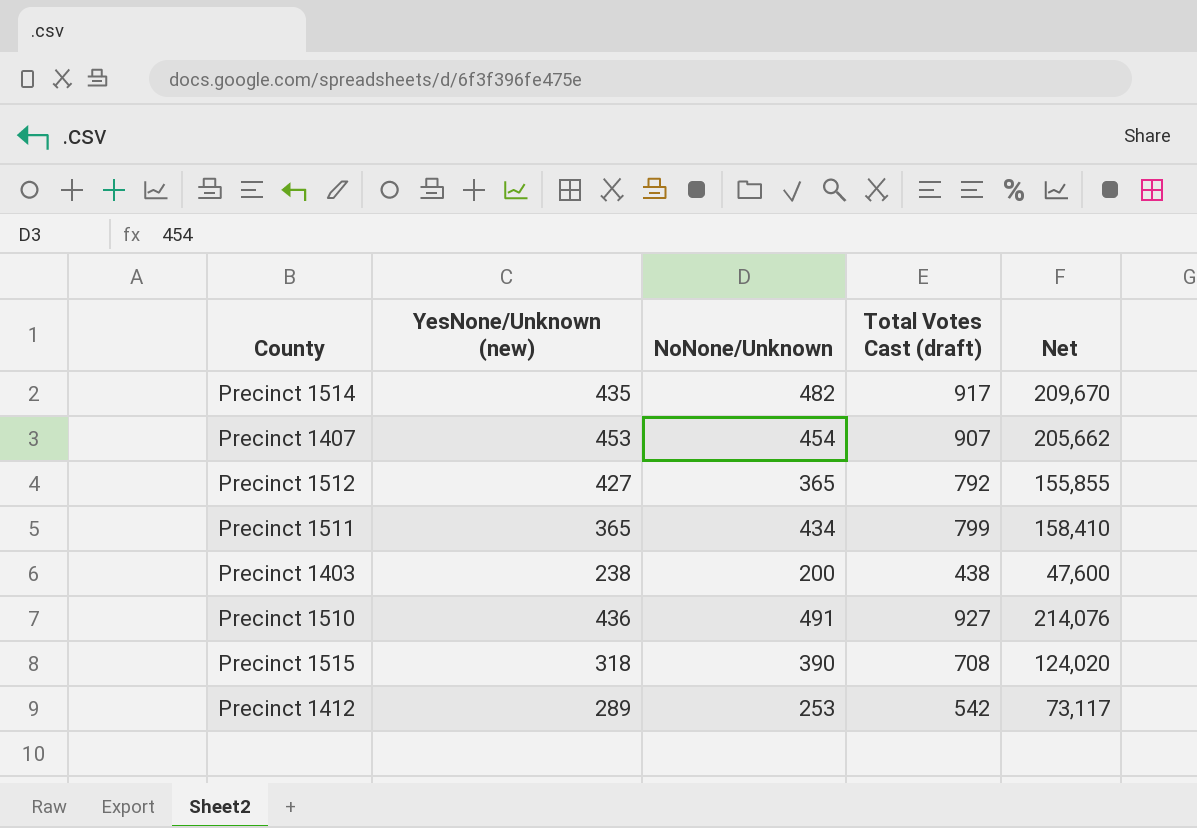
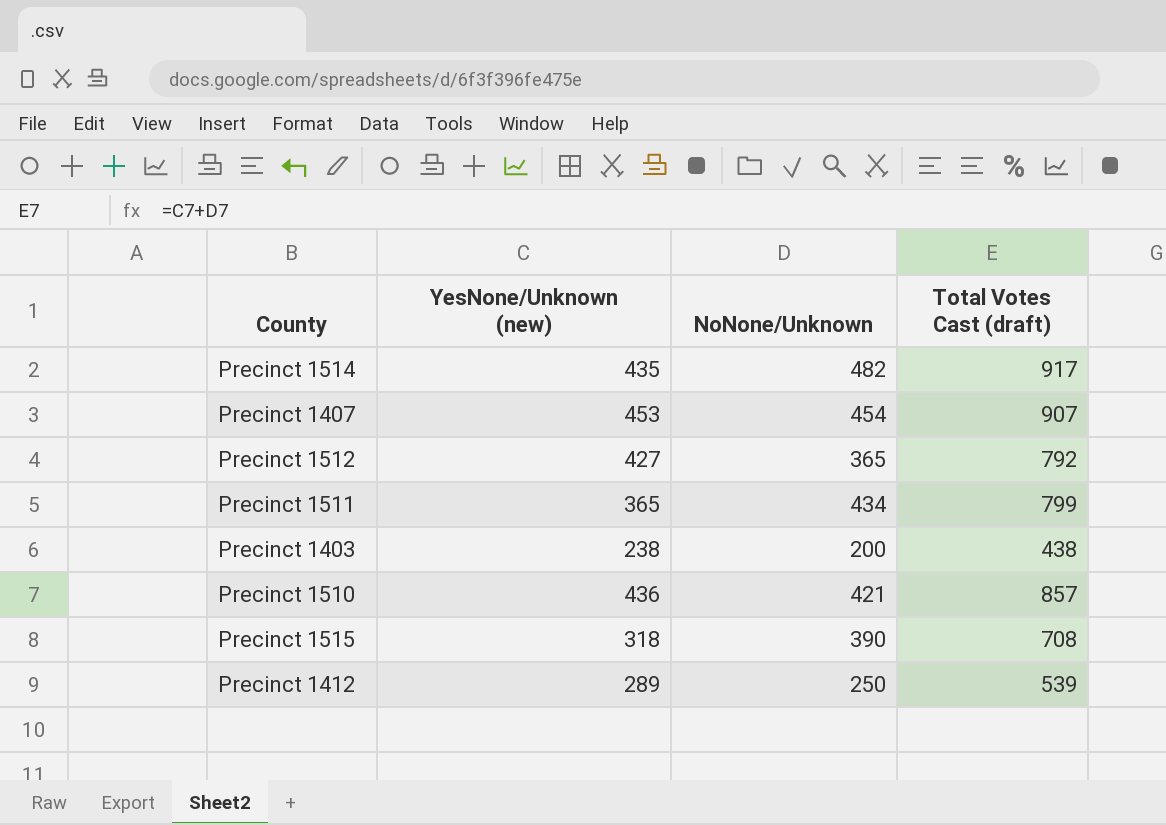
column Net | formula: [YesNone/Unknown (new)] * [NoNone/Unknown] -> none
Precinct 1510 | NoNone/Unknown: 491 -> 421
Precinct 1510 | Total Votes Cast (draft): 927 -> 857
Precinct 1412 | NoNone/Unknown: 253 -> 250
Precinct 1412 | Total Votes Cast (draft): 542 -> 539

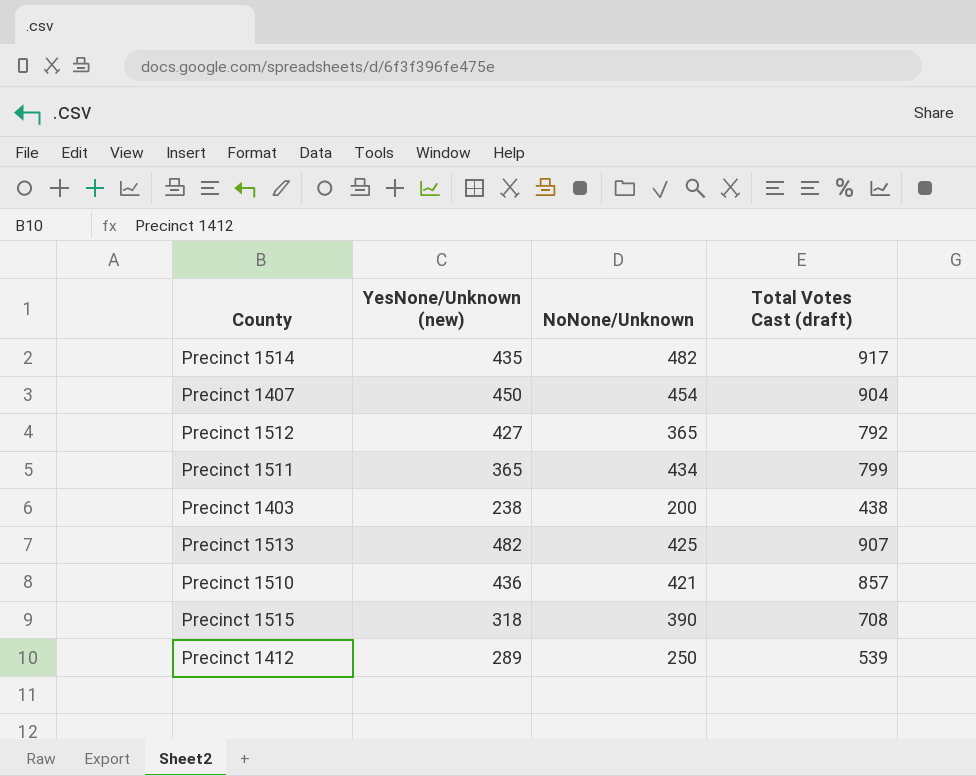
Precinct 1407 | YesNone/Unknown (new): 453 -> 450
Precinct 1407 | Total Votes Cast (draft): 907 -> 904
row Precinct 1513: none -> 482 | 425 | 907

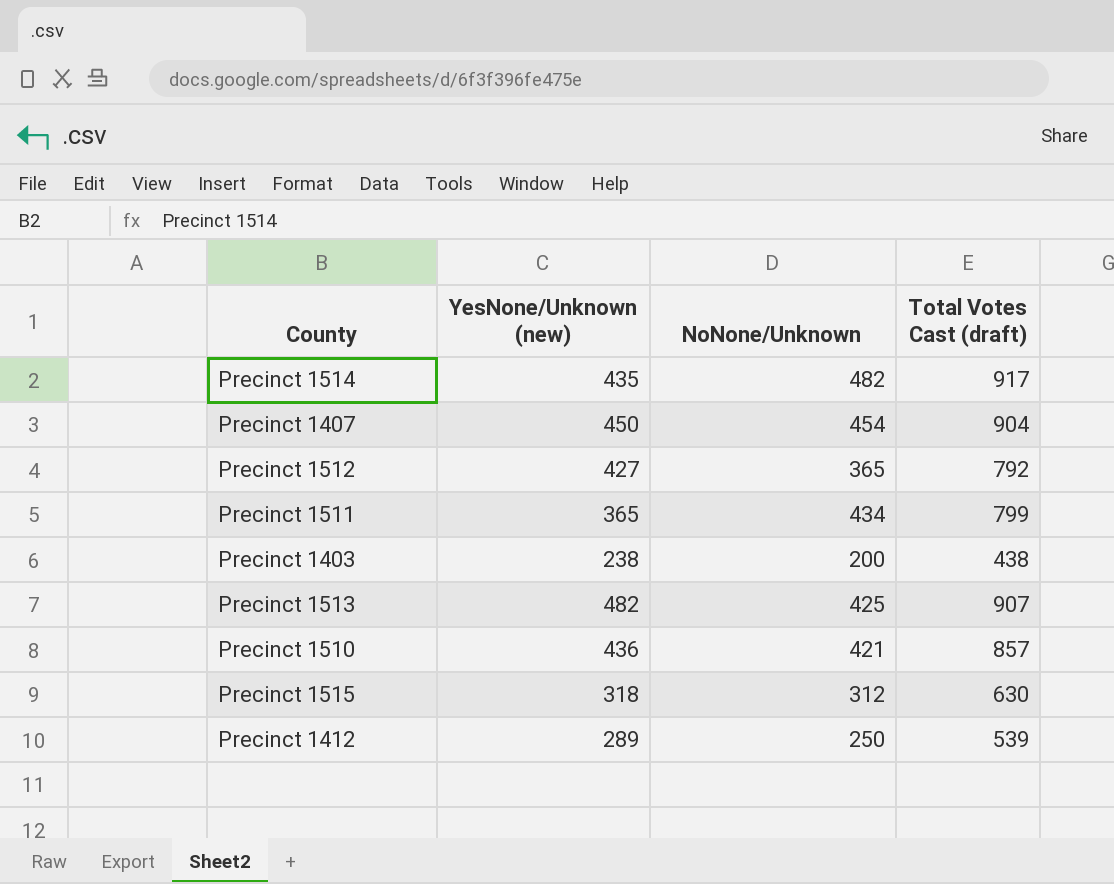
Precinct 1515 | NoNone/Unknown: 390 -> 312
Precinct 1515 | Total Votes Cast (draft): 708 -> 630

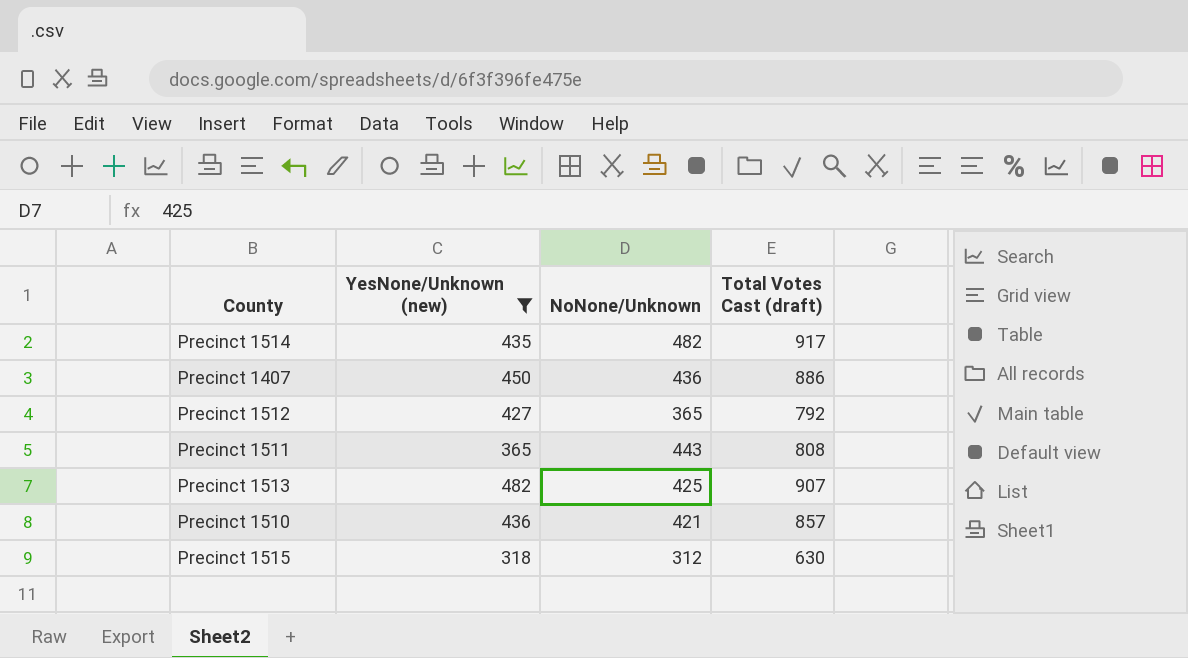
filter: none -> YesNone/Unknown (new) >= 318
Precinct 1407 | NoNone/Unknown: 454 -> 436
Precinct 1407 | Total Votes Cast (draft): 904 -> 886
Precinct 1511 | NoNone/Unknown: 434 -> 443
Precinct 1511 | Total Votes Cast (draft): 799 -> 808

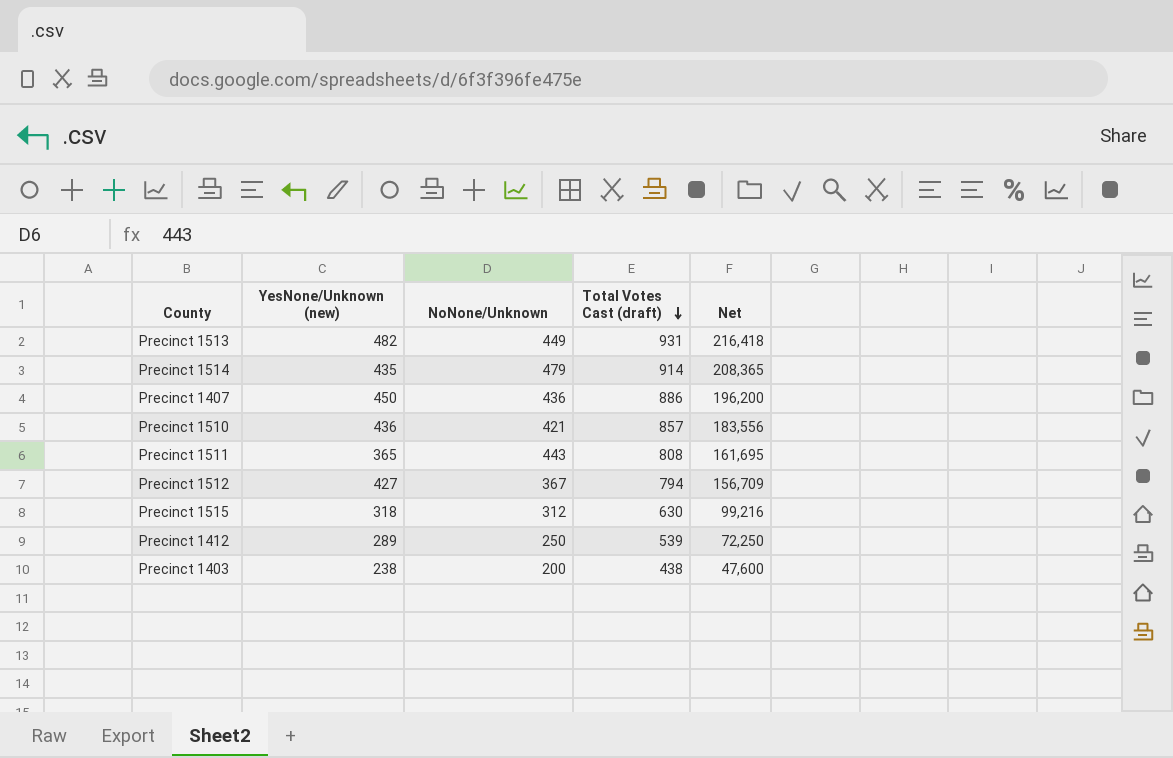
filter: YesNone/Unknown (new) >= 318 -> none
row order: none -> Total Votes Cast (draft) descending
column Net | formula: none -> [YesNone/Unknown (new)] * [NoNone/Unknown]
Precinct 1513 | NoNone/Unknown: 425 -> 449
Precinct 1513 | Total Votes Cast (draft): 907 -> 931
Precinct 1514 | NoNone/Unknown: 482 -> 479
Precinct 1514 | Total Votes Cast (draft): 917 -> 914
Precinct 1512 | NoNone/Unknown: 365 -> 367
Precinct 1512 | Total Votes Cast (draft): 792 -> 794

